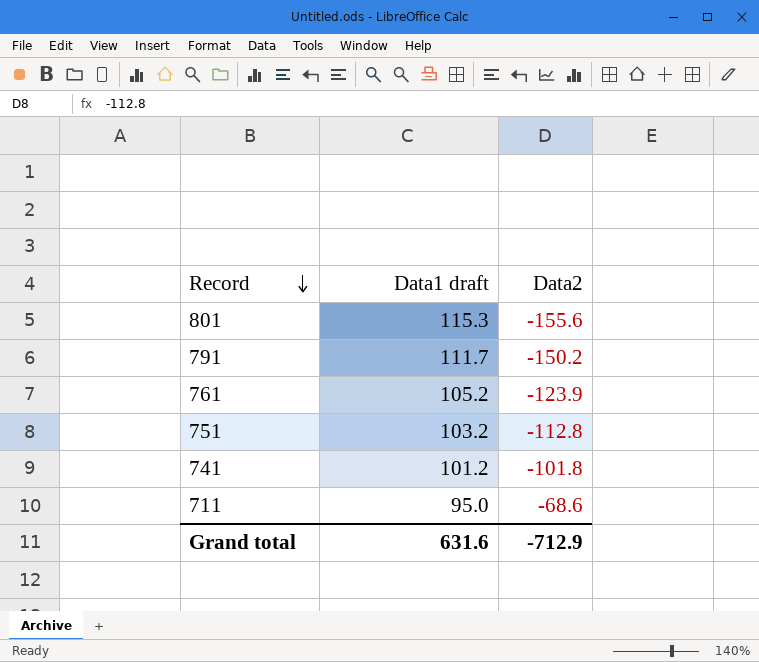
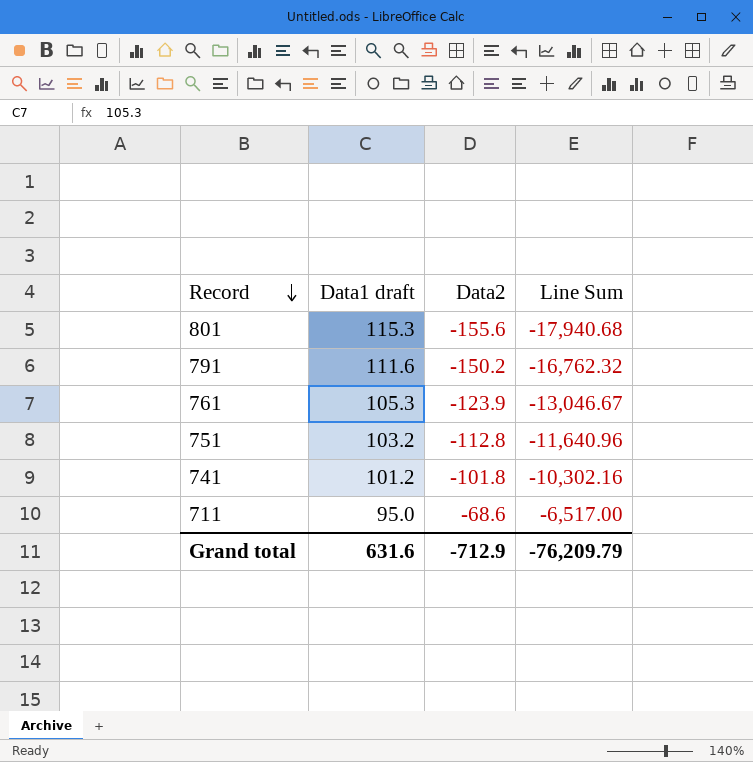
column Line Sum | formula: none -> [Data1 draft] * [Data2]
791 | Data1 draft: 111.7 -> 111.6
761 | Data1 draft: 105.2 -> 105.3

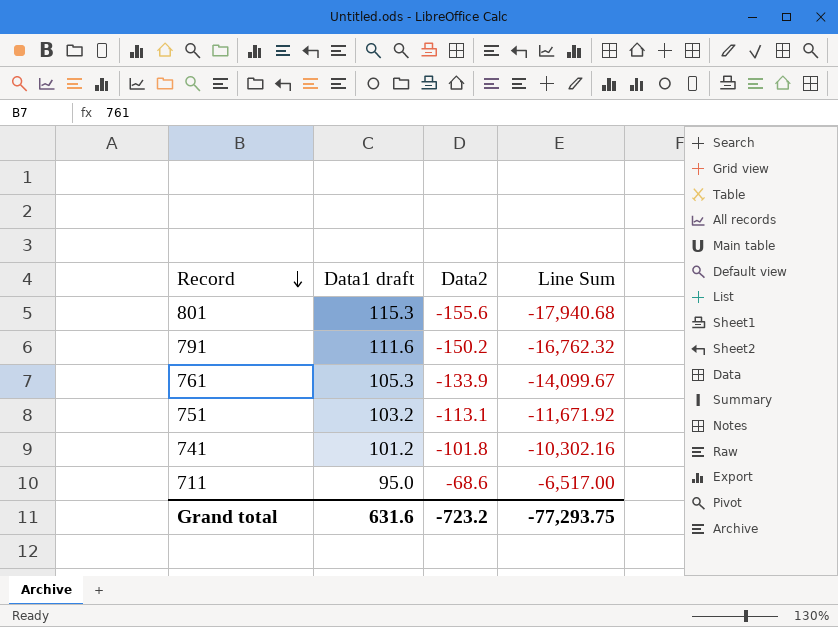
761 | Data2: -123.9 -> -133.9
761 | Line Sum: -13,046.67 -> -14,099.67
751 | Data2: -112.8 -> -113.1
751 | Line Sum: -11,640.96 -> -11,671.92
Grand total | Data2: -712.9 -> -723.2
Grand total | Line Sum: -76,209.79 -> -77,293.75

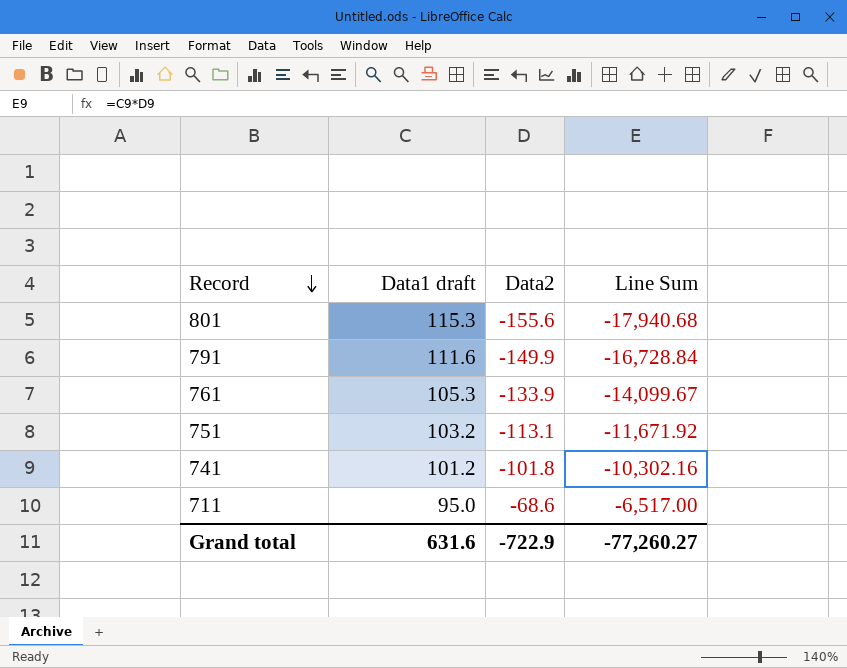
791 | Data2: -150.2 -> -149.9
791 | Line Sum: -16,762.32 -> -16,728.84
Grand total | Data2: -723.2 -> -722.9
Grand total | Line Sum: -77,293.75 -> -77,260.27

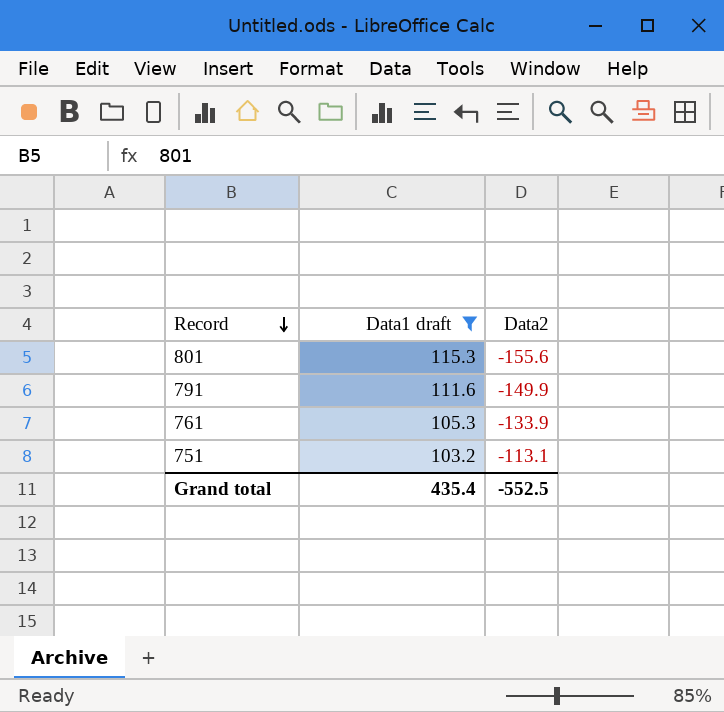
filter: none -> Data1 draft >= 103.2
column Line Sum | formula: [Data1 draft] * [Data2] -> none
Grand total | Data1 draft: 631.6 -> 435.4
Grand total | Data2: -722.9 -> -552.5

